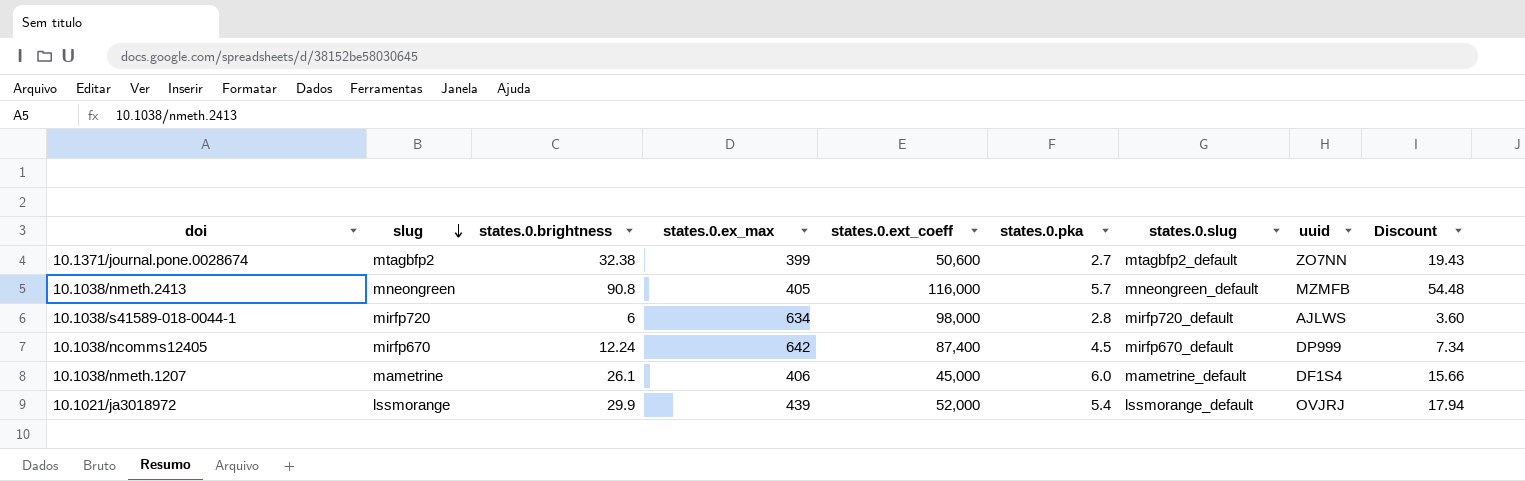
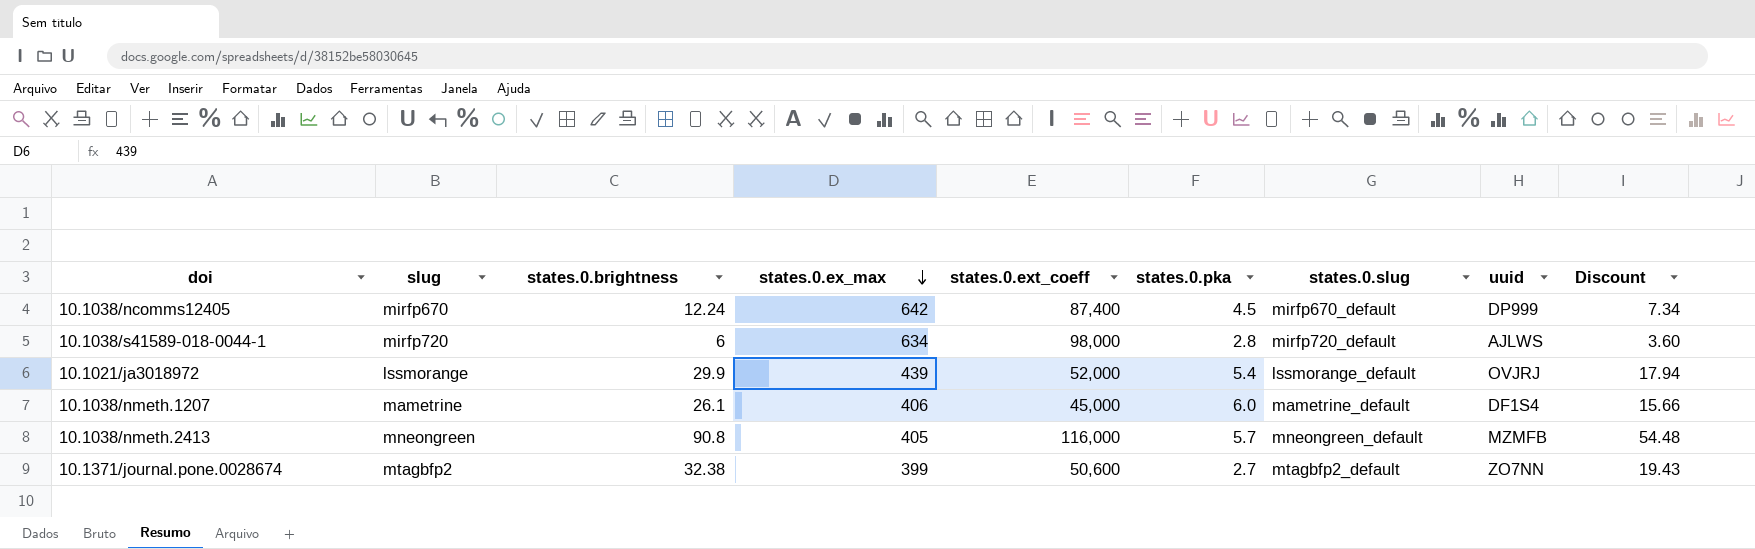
row order: slug descending -> states.0.ex_max descending

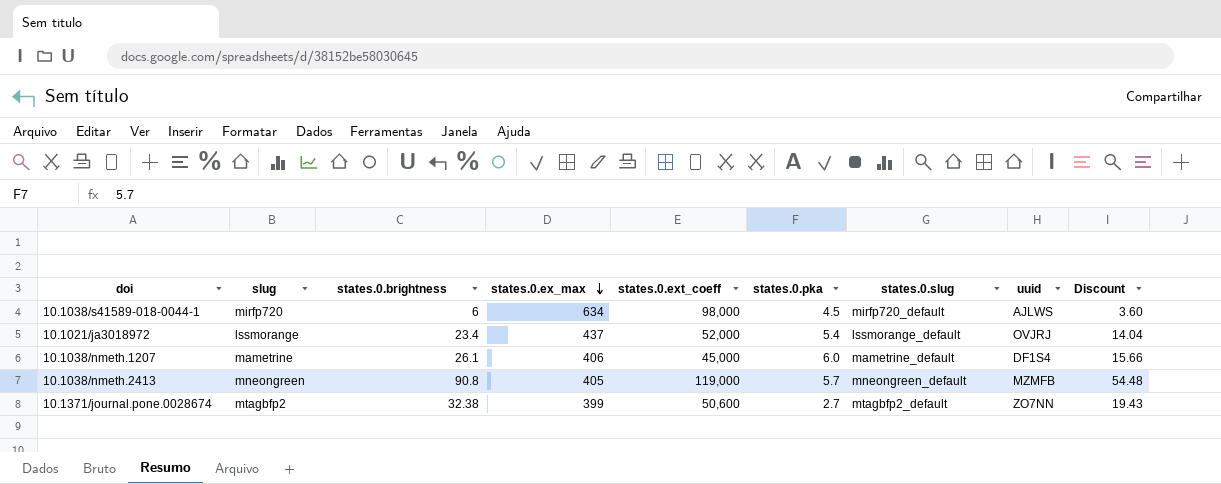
row 10.1038/ncomms12405: mirfp670 | 12.24 | 642 | 87,400 | 4.5 | mirfp670_default | DP999 | 7.34 -> none
10.1038/s41589-018-0044-1 | states.0.pka: 2.8 -> 4.5
10.1021/ja3018972 | states.0.brightness: 29.9 -> 23.4
10.1021/ja3018972 | states.0.ex_max: 439 -> 437
10.1021/ja3018972 | Discount: 17.94 -> 14.04
10.1038/nmeth.2413 | states.0.ext_coeff: 116,000 -> 119,000

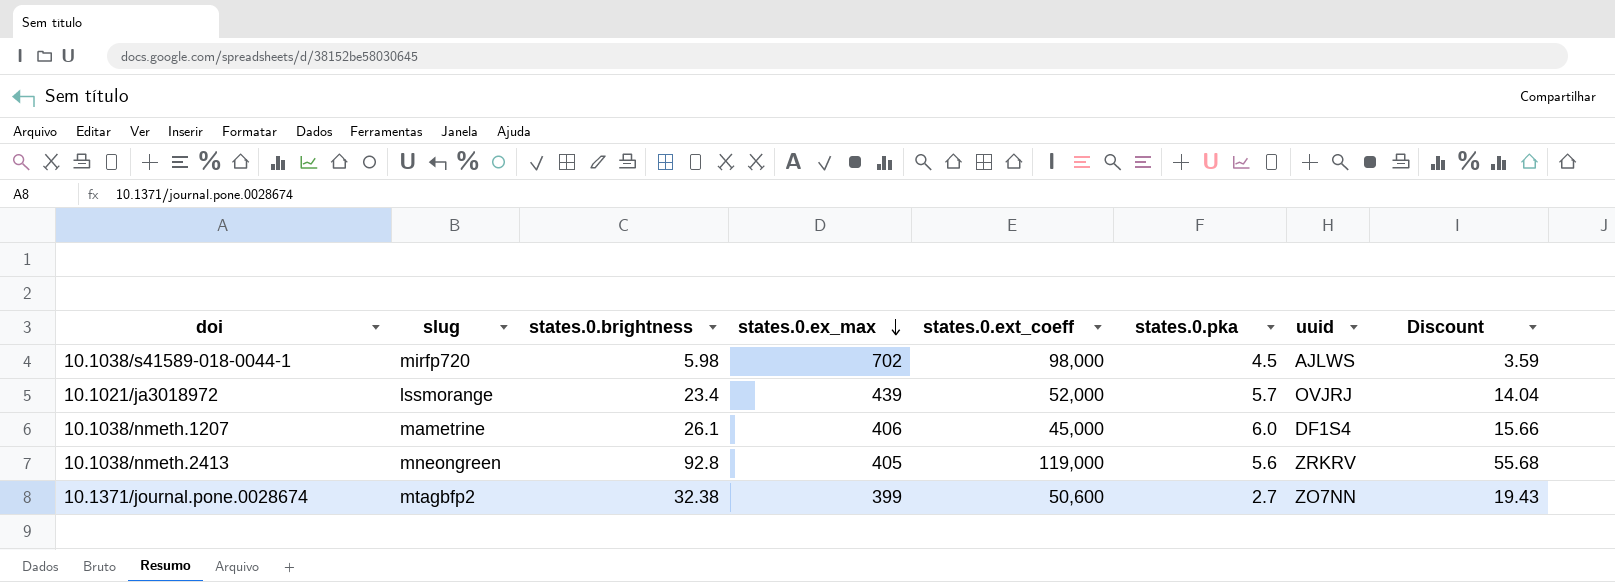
column states.0.slug | position: 7 -> none
10.1038/s41589-018-0044-1 | states.0.brightness: 6 -> 5.98
10.1038/s41589-018-0044-1 | states.0.ex_max: 634 -> 702
10.1038/s41589-018-0044-1 | Discount: 3.60 -> 3.59
10.1021/ja3018972 | states.0.ex_max: 437 -> 439
10.1021/ja3018972 | states.0.pka: 5.4 -> 5.7
10.1038/nmeth.2413 | states.0.brightness: 90.8 -> 92.8
10.1038/nmeth.2413 | states.0.pka: 5.7 -> 5.6
10.1038/nmeth.2413 | uuid: MZMFB -> ZRKRV
10.1038/nmeth.2413 | Discount: 54.48 -> 55.68

